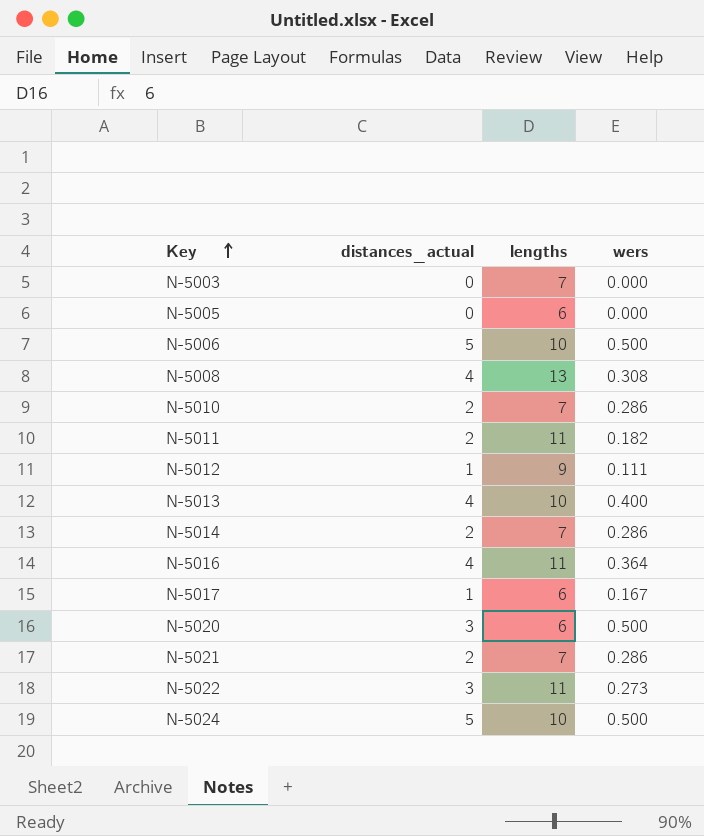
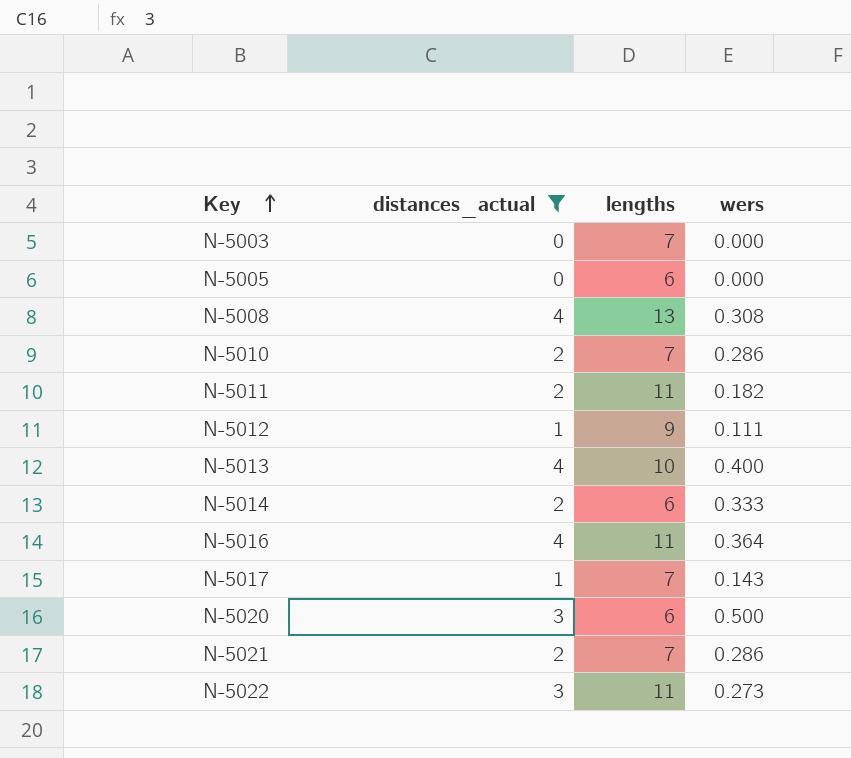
filter: none -> distances_actual != 5
N-5014 | lengths: 7 -> 6
N-5014 | wers: 0.286 -> 0.333
N-5017 | lengths: 6 -> 7
N-5017 | wers: 0.167 -> 0.143

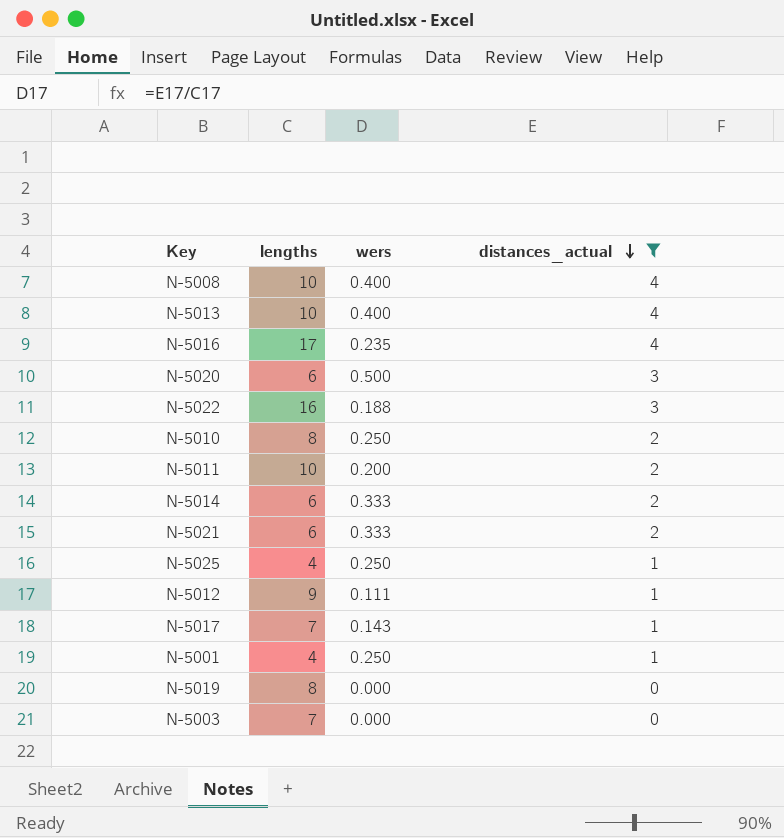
row order: Key ascending -> distances_actual descending
column distances_actual | position: 2 -> 4
row N-5005: 0 | 6 | 0.000 -> none
N-5008 | lengths: 13 -> 10
N-5008 | wers: 0.308 -> 0.400
N-5016 | lengths: 11 -> 17
N-5016 | wers: 0.364 -> 0.235
N-5022 | lengths: 11 -> 16
N-5022 | wers: 0.273 -> 0.188
N-5010 | lengths: 7 -> 8
N-5010 | wers: 0.286 -> 0.250
N-5011 | lengths: 11 -> 10
N-5011 | wers: 0.182 -> 0.200
N-5021 | lengths: 7 -> 6
N-5021 | wers: 0.286 -> 0.333
row N-5025: none -> 4 | 0.250 | 1
row N-5001: none -> 4 | 0.250 | 1
row N-5019: none -> 8 | 0.000 | 0

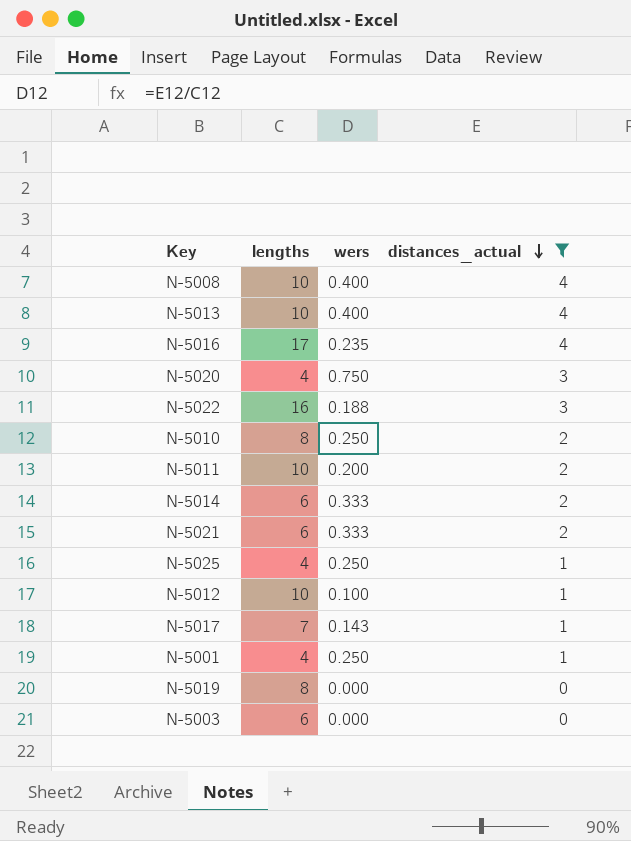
N-5020 | lengths: 6 -> 4
N-5020 | wers: 0.500 -> 0.750
N-5012 | lengths: 9 -> 10
N-5012 | wers: 0.111 -> 0.100
N-5003 | lengths: 7 -> 6

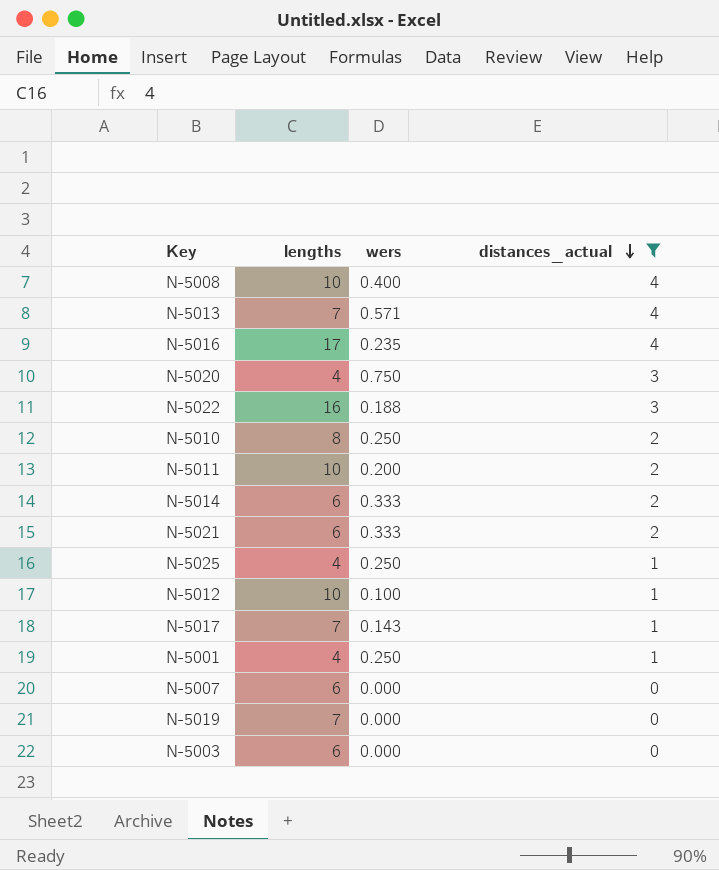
N-5013 | lengths: 10 -> 7
N-5013 | wers: 0.400 -> 0.571
row N-5007: none -> 6 | 0.000 | 0
N-5019 | lengths: 8 -> 7

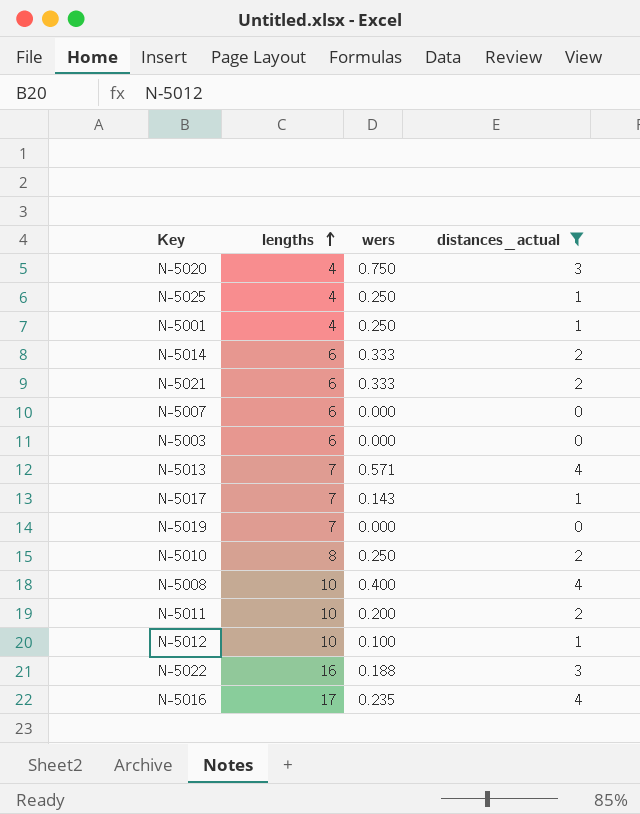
row order: distances_actual descending -> lengths ascending

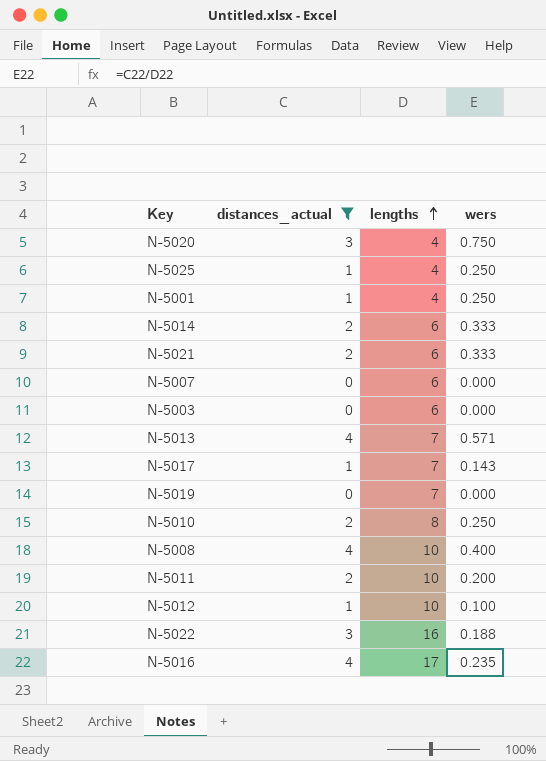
column distances_actual | position: 4 -> 2

